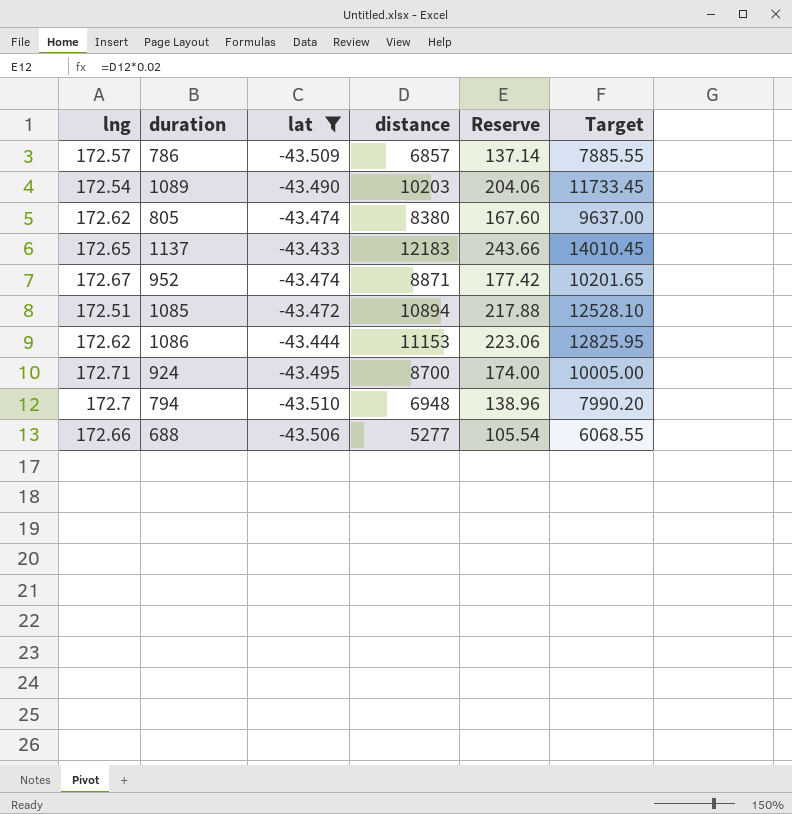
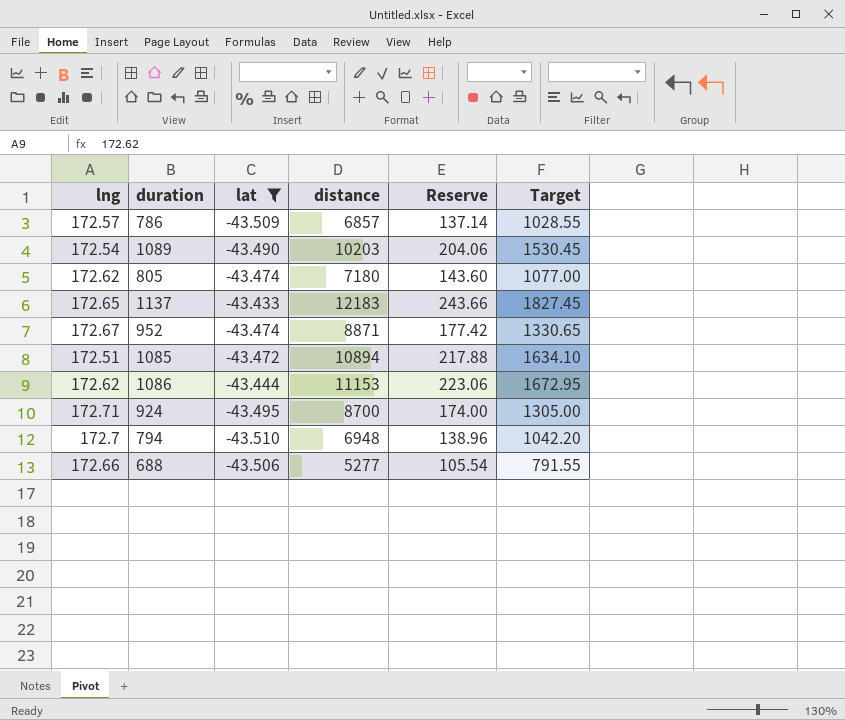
column Target | formula: [distance] * 1.15 -> [distance] * 0.15
805 | distance: 8380 -> 7180
805 | Reserve: 167.60 -> 143.60

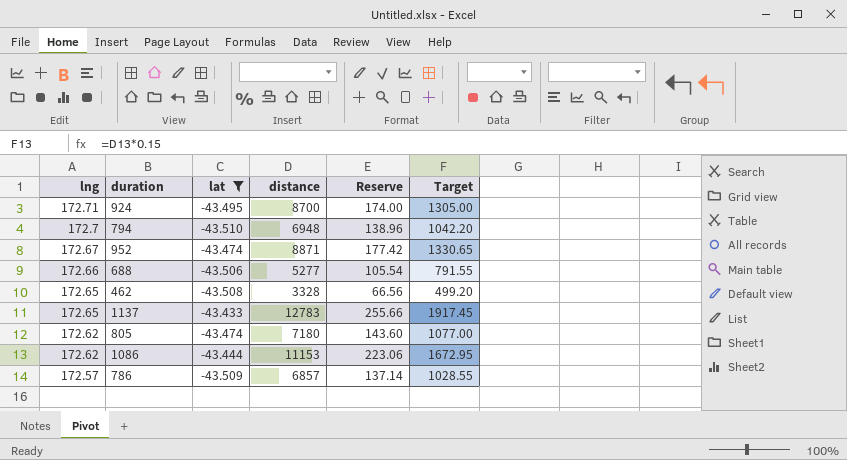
row order: none -> lng descending
row 1089: 172.54 | -43.490 | 10203 | 204.06 | 1530.45 -> none
row 1085: 172.51 | -43.472 | 10894 | 217.88 | 1634.10 -> none
row 462: none -> 172.65 | -43.508 | 3328 | 66.56 | 499.20
1137 | distance: 12183 -> 12783
1137 | Reserve: 243.66 -> 255.66
1137 | Target: 1827.45 -> 1917.45

